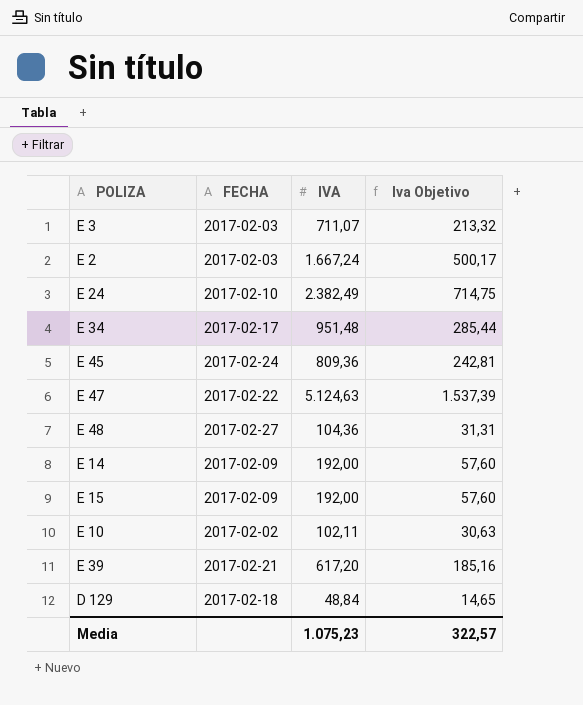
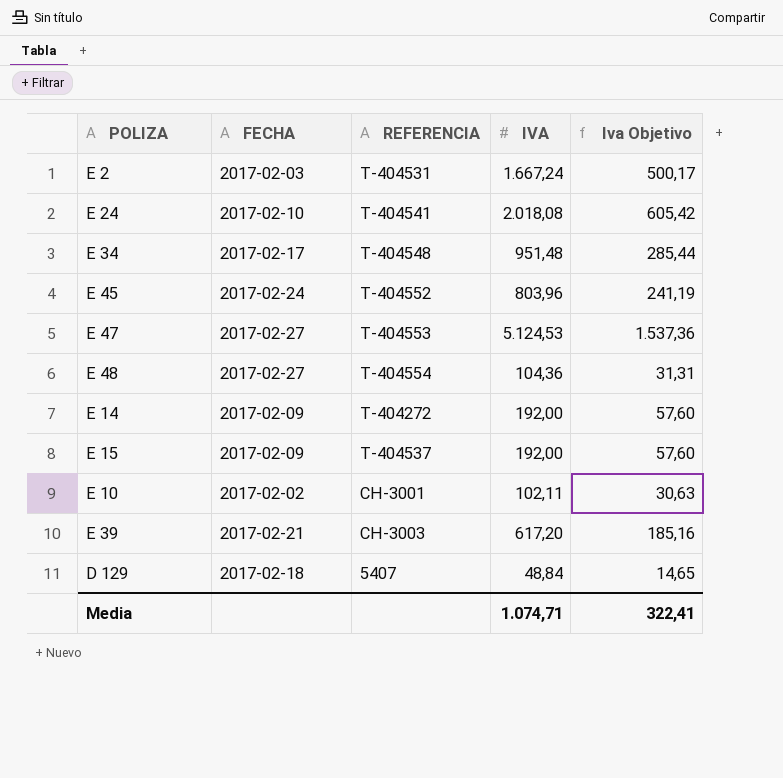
column REFERENCIA | position: none -> 3
row E 3: 2017-02-03 | 711,07 | 213,32 -> none
E 24 | IVA: 2.382,49 -> 2.018,08
E 24 | Iva Objetivo: 714,75 -> 605,42
E 45 | IVA: 809,36 -> 803,96
E 45 | Iva Objetivo: 242,81 -> 241,19
E 47 | FECHA: 2017-02-22 -> 2017-02-27
E 47 | IVA: 5.124,63 -> 5.124,53
E 47 | Iva Objetivo: 1.537,39 -> 1.537,36
Media | IVA: 1.075,23 -> 1.074,71
Media | Iva Objetivo: 322,57 -> 322,41

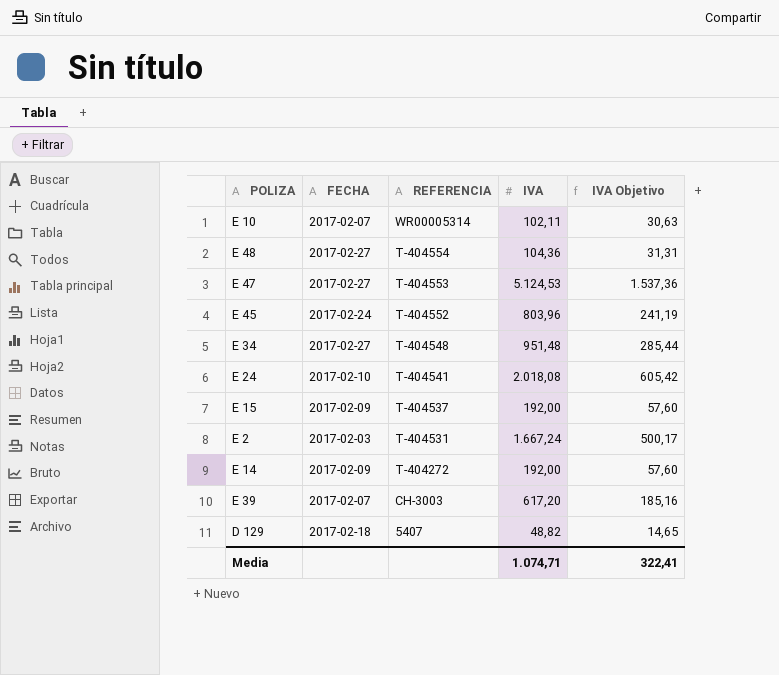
row order: none -> REFERENCIA descending
column name: Iva Objetivo -> IVA Objetivo
E 10 | FECHA: 2017-02-02 -> 2017-02-07
E 10 | REFERENCIA: CH-3001 -> WR00005314
E 34 | FECHA: 2017-02-17 -> 2017-02-27
E 39 | FECHA: 2017-02-21 -> 2017-02-07
D 129 | IVA: 48,84 -> 48,82

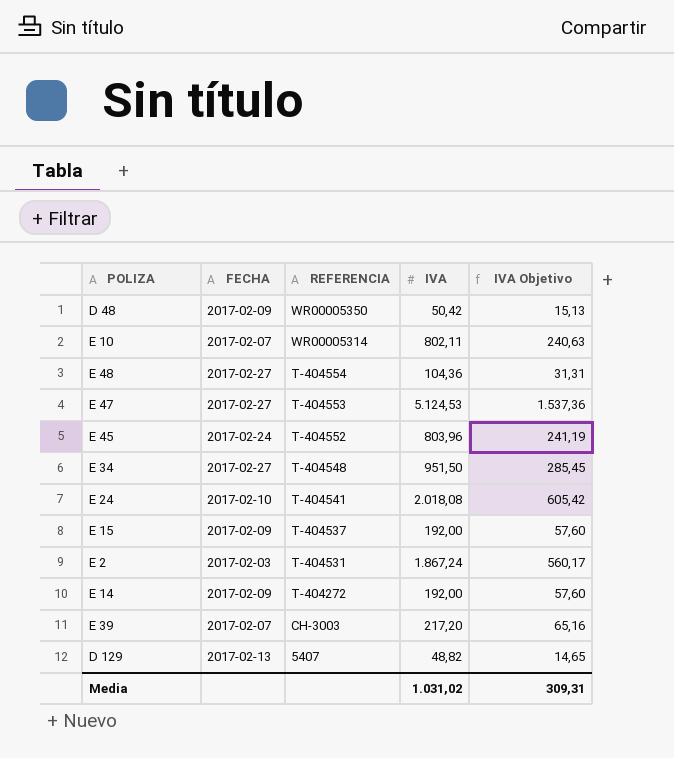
row D 48: none -> 2017-02-09 | WR00005350 | 50,42 | 15,13
E 10 | IVA: 102,11 -> 802,11
E 10 | IVA Objetivo: 30,63 -> 240,63
E 34 | IVA: 951,48 -> 951,50
E 34 | IVA Objetivo: 285,44 -> 285,45
E 2 | IVA: 1.667,24 -> 1.867,24
E 2 | IVA Objetivo: 500,17 -> 560,17
E 39 | IVA: 617,20 -> 217,20
E 39 | IVA Objetivo: 185,16 -> 65,16
D 129 | FECHA: 2017-02-18 -> 2017-02-13
Media | IVA: 1.074,71 -> 1.031,02
Media | IVA Objetivo: 322,41 -> 309,31

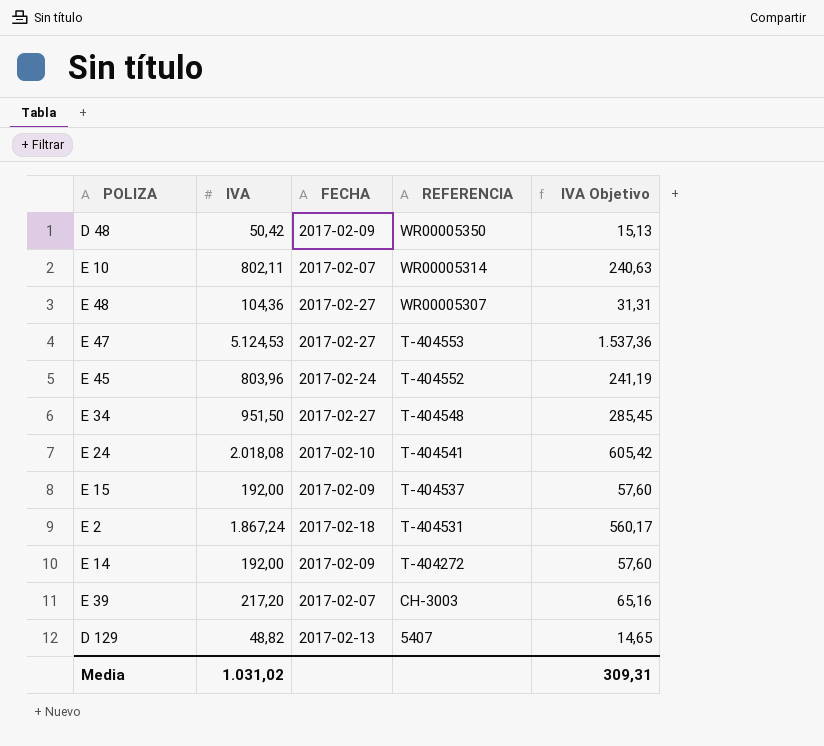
column IVA | position: 4 -> 2
E 48 | REFERENCIA: T-404554 -> WR00005307
E 2 | FECHA: 2017-02-03 -> 2017-02-18

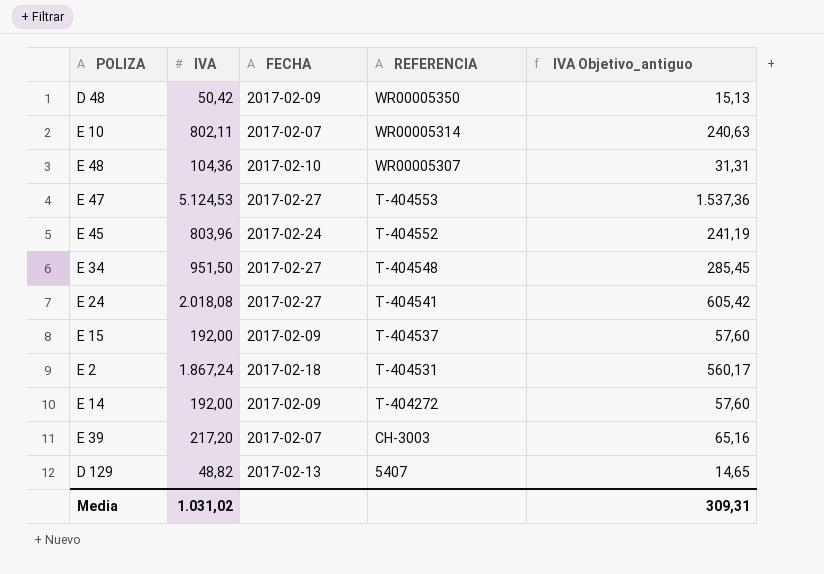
column name: IVA Objetivo -> IVA Objetivo_antiguo
E 48 | FECHA: 2017-02-27 -> 2017-02-10
E 24 | FECHA: 2017-02-10 -> 2017-02-27

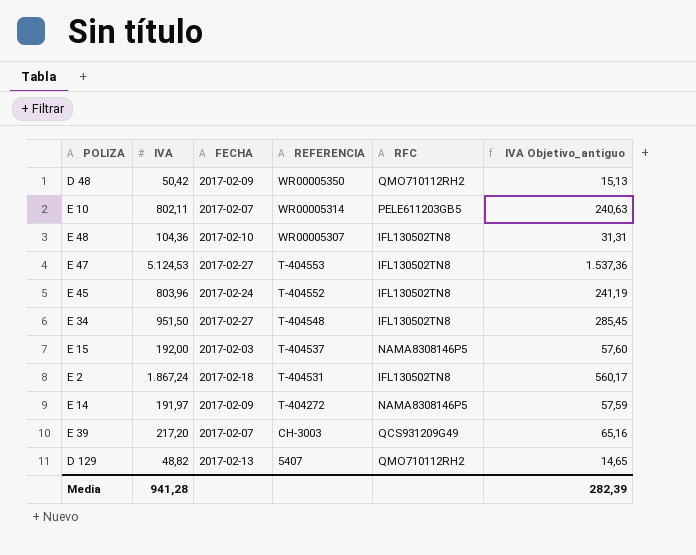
column RFC | position: none -> 5
row E 24: 2.018,08 | 2017-02-27 | T-404541 | 605,42 -> none
E 15 | FECHA: 2017-02-09 -> 2017-02-03
E 14 | IVA: 192,00 -> 191,97
E 14 | IVA Objetivo_antiguo: 57,60 -> 57,59
Media | IVA: 1.031,02 -> 941,28
Media | IVA Objetivo_antiguo: 309,31 -> 282,39

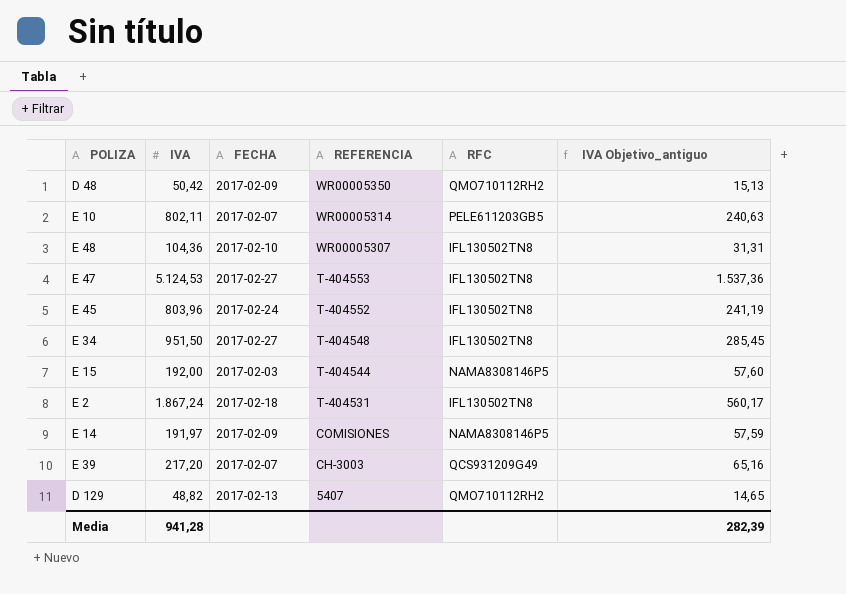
E 15 | REFERENCIA: T-404537 -> T-404544
E 14 | REFERENCIA: T-404272 -> COMISIONES

